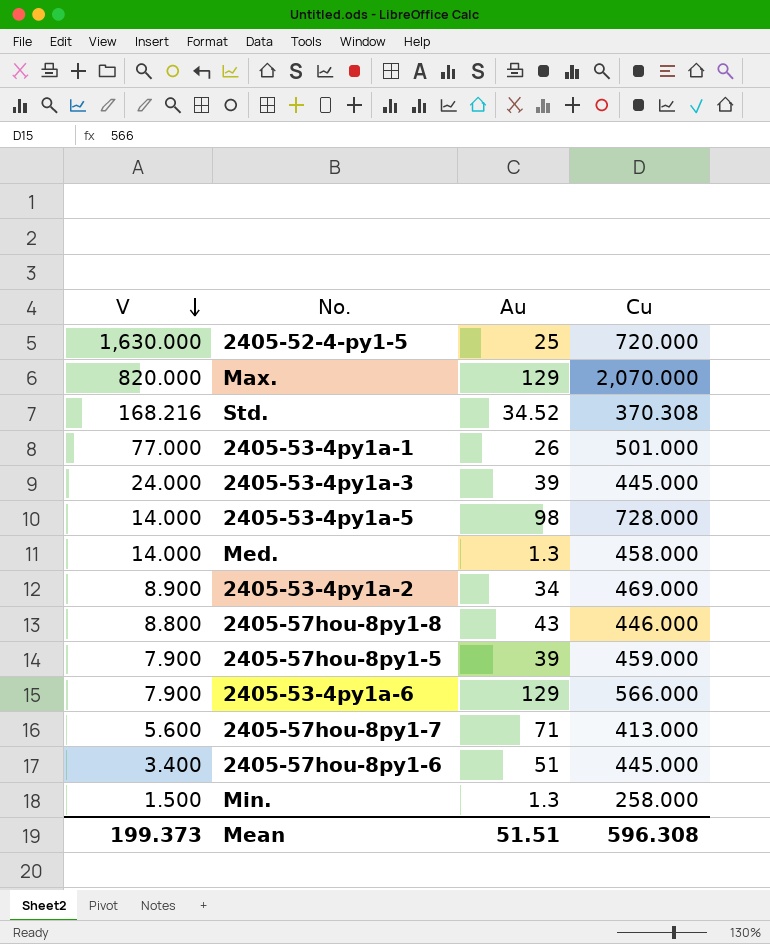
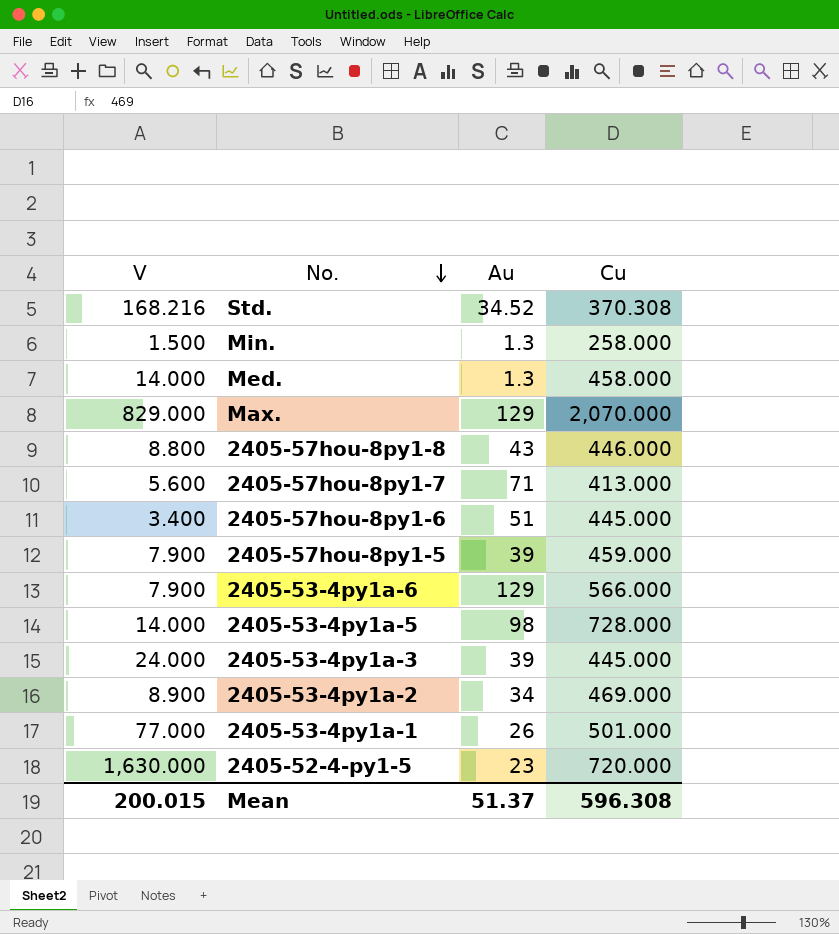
row order: V descending -> No. descending
Max. | V: 820.000 -> 829.000
2405-52-4-py1-5 | Au: 25 -> 23
Mean | V: 199.373 -> 200.015
Mean | Au: 51.51 -> 51.37

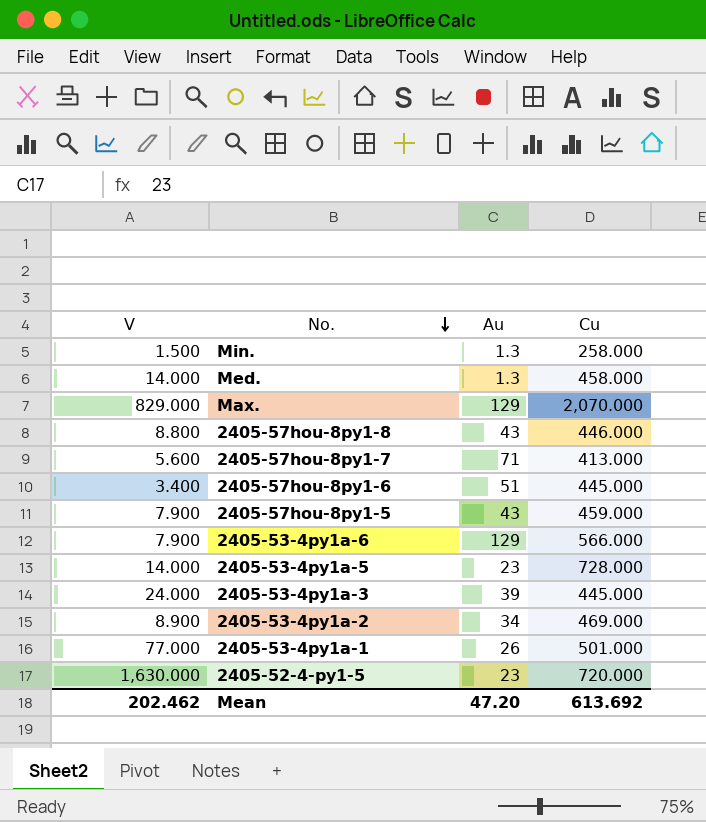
row Std.: 168.216 | 34.52 | 370.308 -> none
2405-57hou-8py1-5 | Au: 39 -> 43
2405-53-4py1a-5 | Au: 98 -> 23
Mean | V: 200.015 -> 202.462
Mean | Au: 51.37 -> 47.20
Mean | Cu: 596.308 -> 613.692

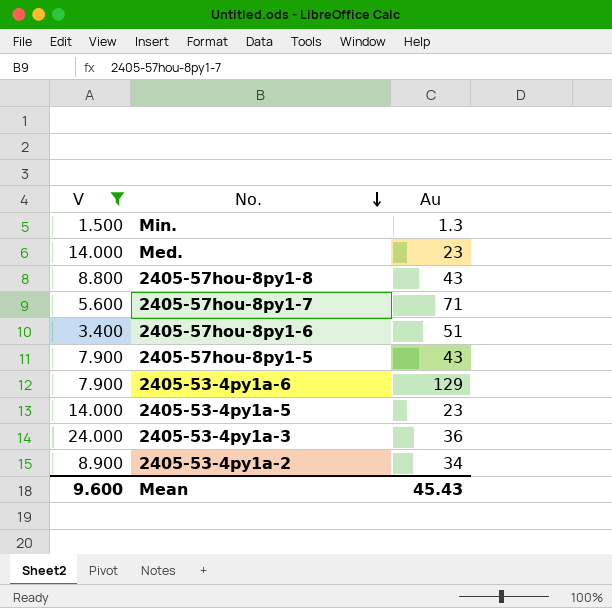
filter: none -> V <= 24.000
column Cu | position: 4 -> none
Med. | Au: 1.3 -> 23
2405-53-4py1a-3 | Au: 39 -> 36
Mean | V: 202.462 -> 9.600
Mean | Au: 47.20 -> 45.43

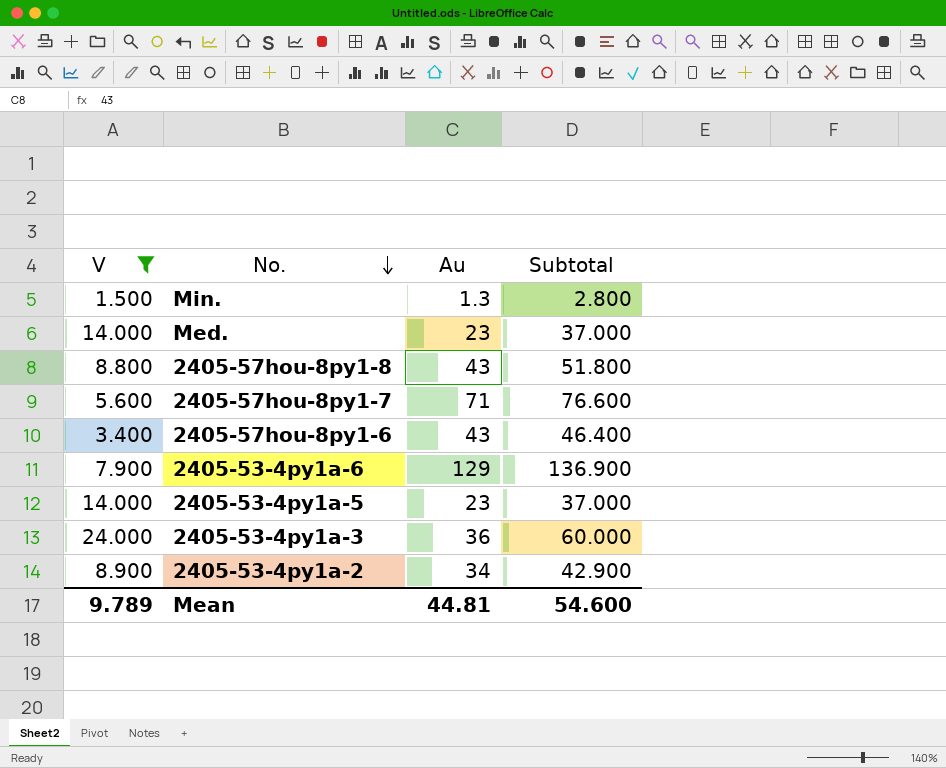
column Subtotal | formula: none -> [V] + [Au]
row 2405-57hou-8py1-5: 7.900 | 43 -> none
2405-57hou-8py1-6 | Au: 51 -> 43
Mean | V: 9.600 -> 9.789
Mean | Au: 45.43 -> 44.81

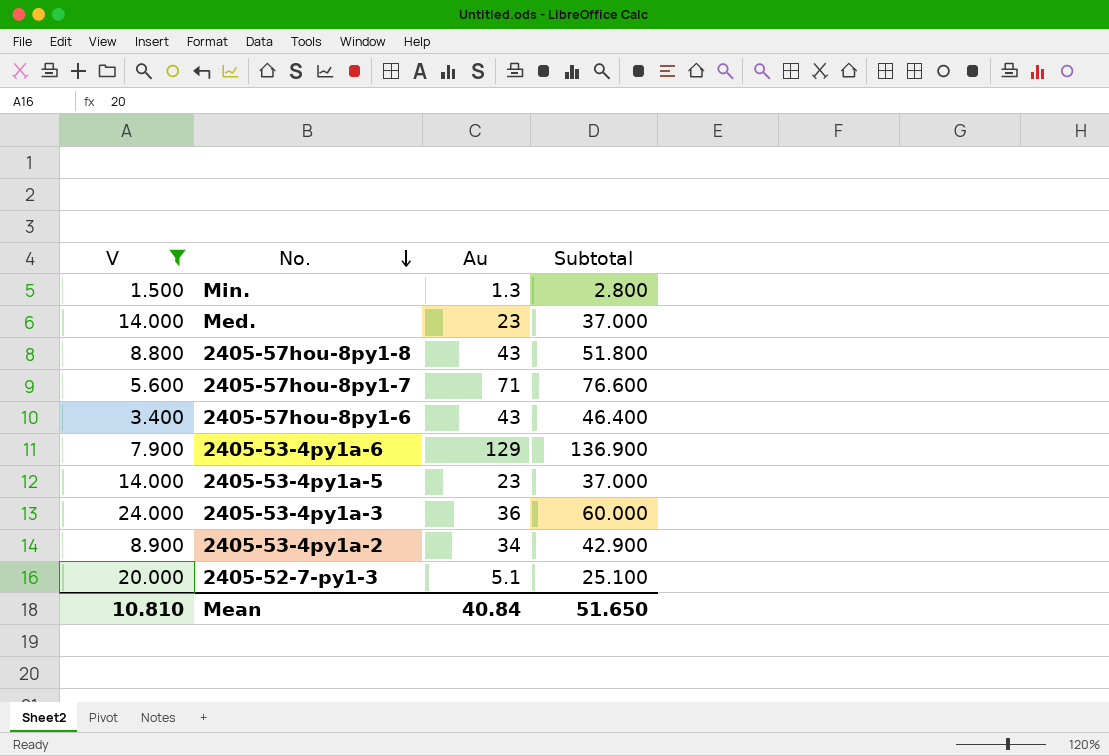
row 2405-52-7-py1-3: none -> 20.000 | 5.1 | 25.100
Mean | V: 9.789 -> 10.810
Mean | Au: 44.81 -> 40.84
Mean | Subtotal: 54.600 -> 51.650

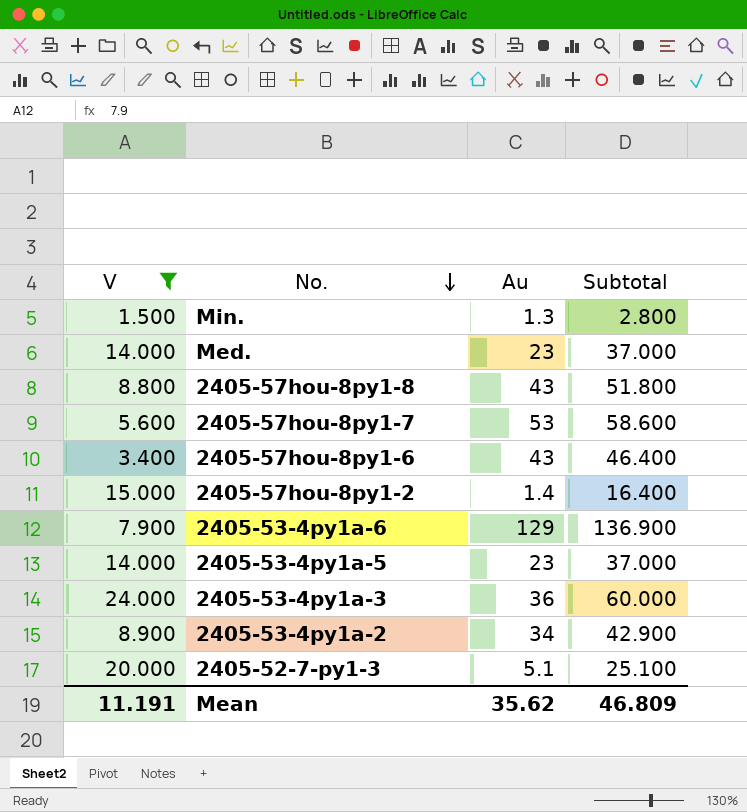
2405-57hou-8py1-7 | Au: 71 -> 53
2405-57hou-8py1-7 | Subtotal: 76.600 -> 58.600
row 2405-57hou-8py1-2: none -> 15.000 | 1.4 | 16.400
Mean | V: 10.810 -> 11.191
Mean | Au: 40.84 -> 35.62
Mean | Subtotal: 51.650 -> 46.809

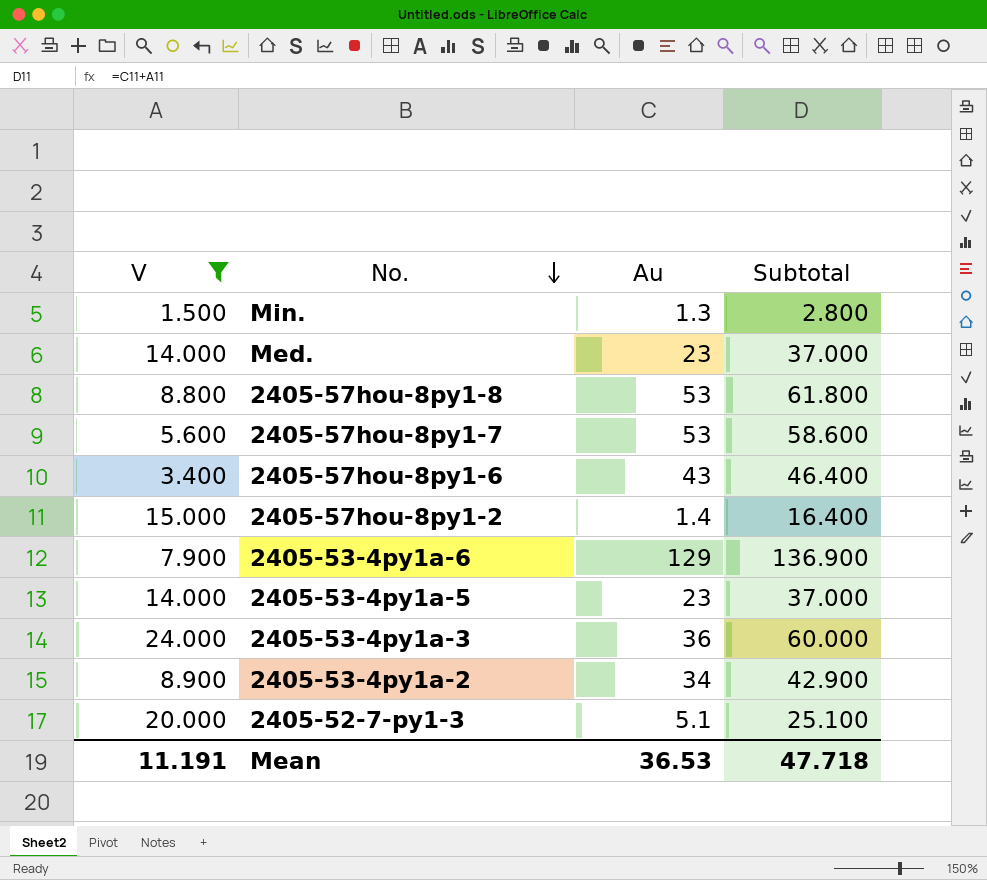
2405-57hou-8py1-8 | Au: 43 -> 53
2405-57hou-8py1-8 | Subtotal: 51.800 -> 61.800
Mean | Au: 35.62 -> 36.53
Mean | Subtotal: 46.809 -> 47.718

